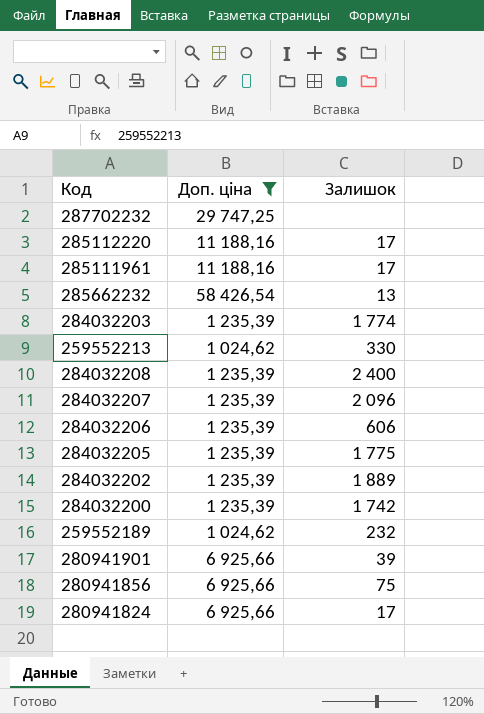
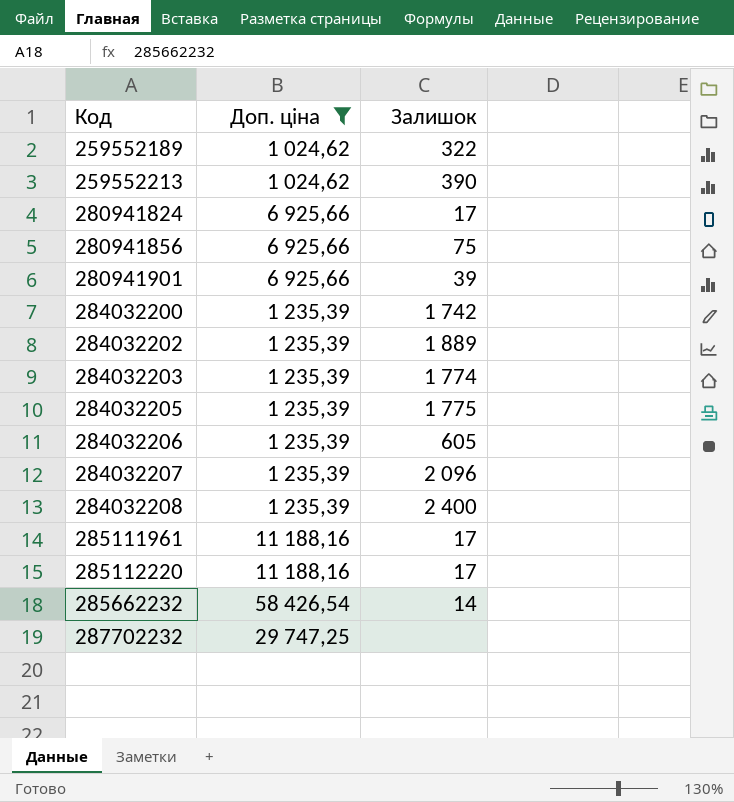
row order: none -> Код ascending
259552189 | Залишок: 232 -> 322
259552213 | Залишок: 330 -> 390
284032206 | Залишок: 606 -> 605
285662232 | Залишок: 13 -> 14

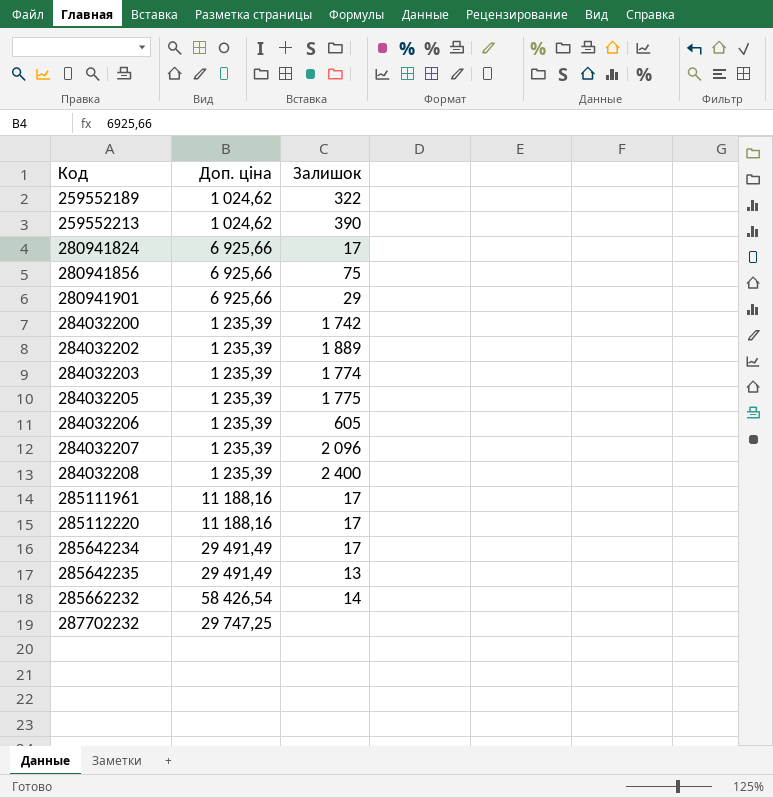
filter: Доп. ціна != 29 491,49 -> none
280941901 | Залишок: 39 -> 29

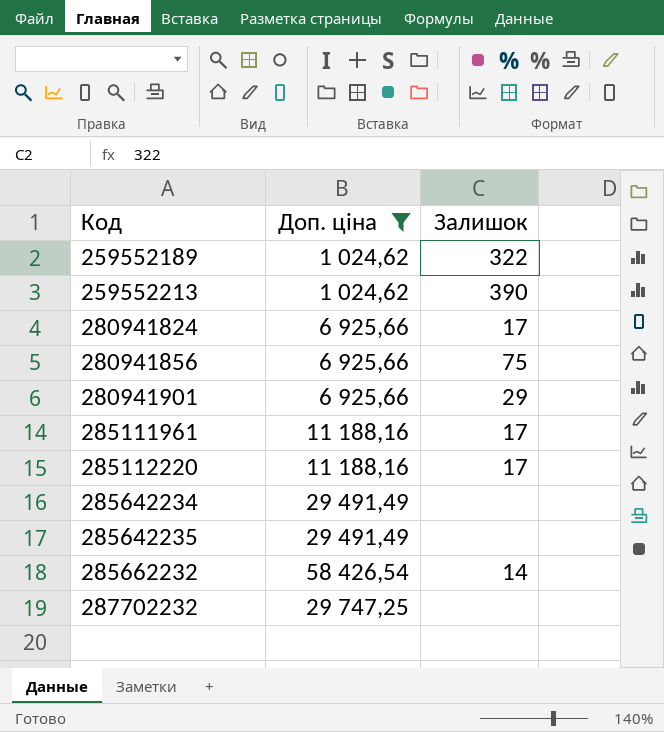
filter: none -> Доп. ціна != 1 235,39
285642234 | Залишок: 17 -> none
285642235 | Залишок: 13 -> none

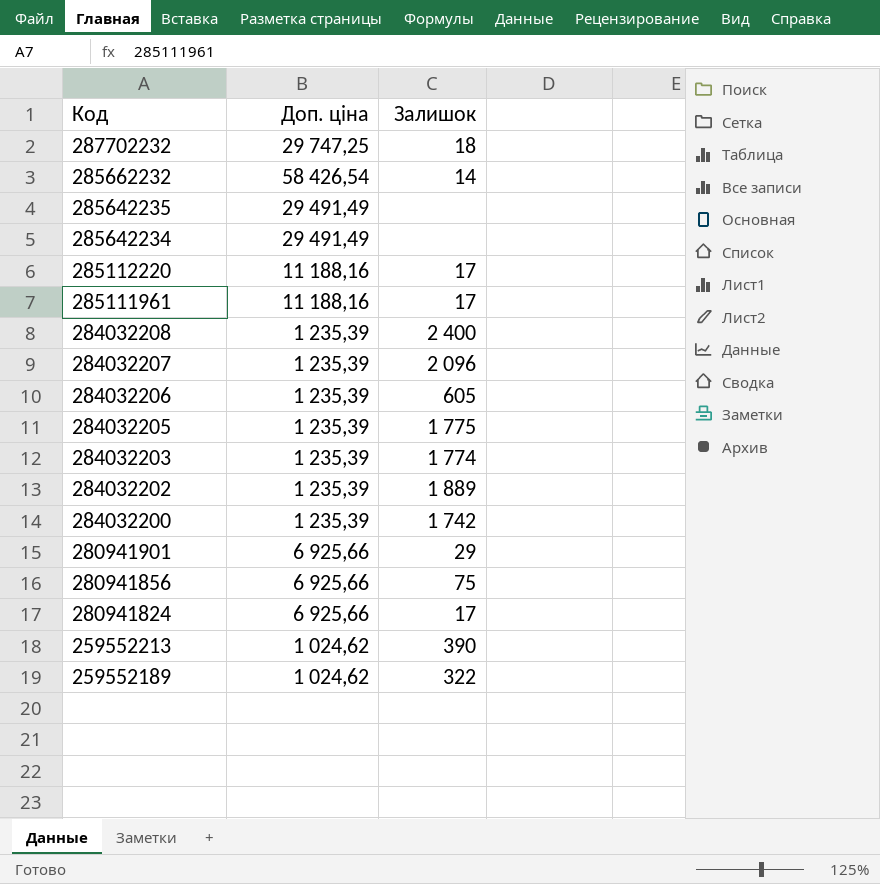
filter: Доп. ціна != 1 235,39 -> none
row order: Код ascending -> Код descending
287702232 | Залишок: none -> 18

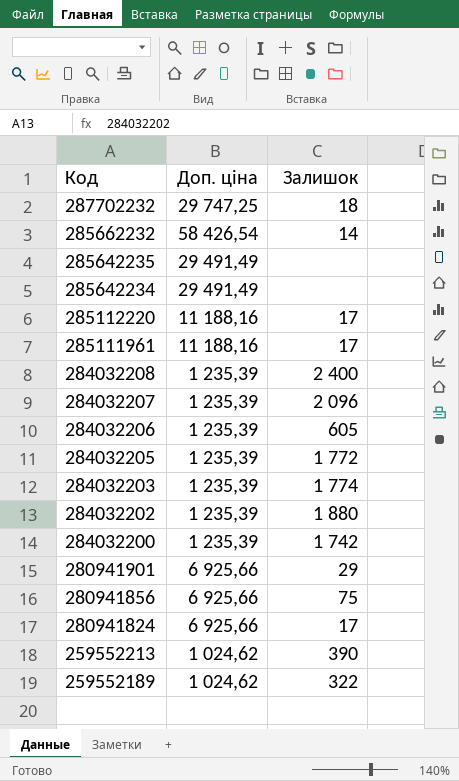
284032205 | Залишок: 1 775 -> 1 772
284032202 | Залишок: 1 889 -> 1 880

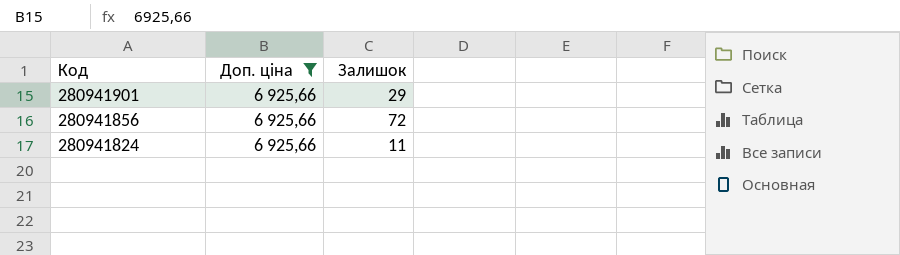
filter: none -> Доп. ціна = 6 925,66
280941856 | Залишок: 75 -> 72
280941824 | Залишок: 17 -> 11

